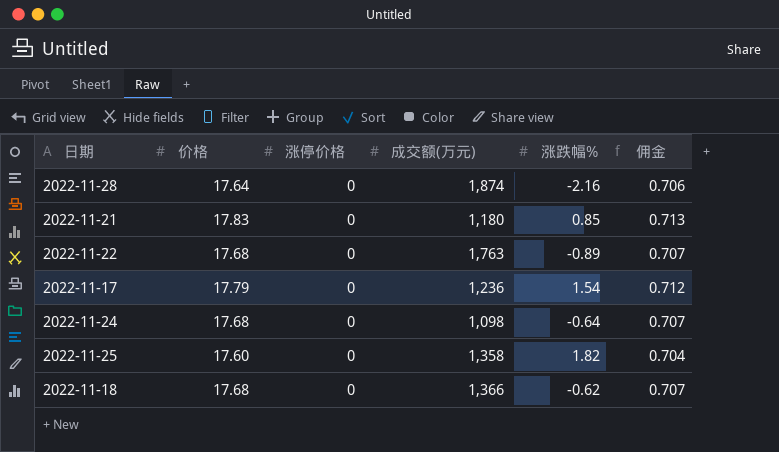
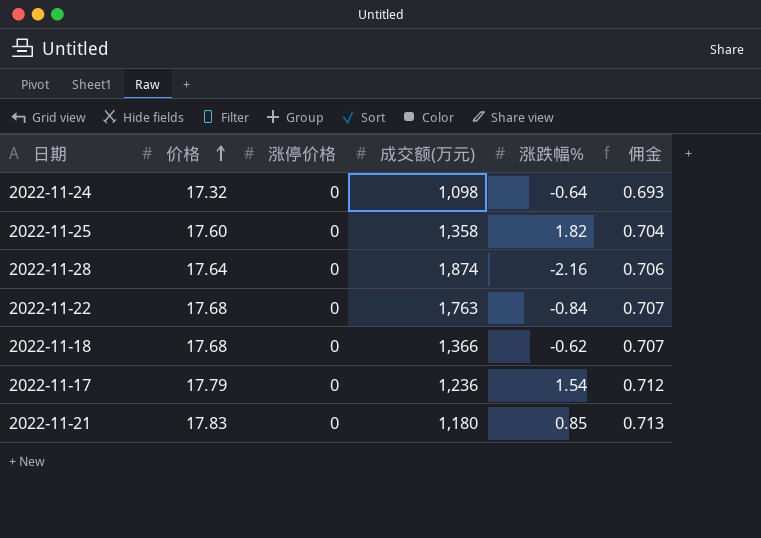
row order: none -> 价格 ascending
2022-11-24 | 价格: 17.68 -> 17.32
2022-11-24 | 佣金: 0.707 -> 0.693
2022-11-22 | 涨跌幅%: -0.89 -> -0.84

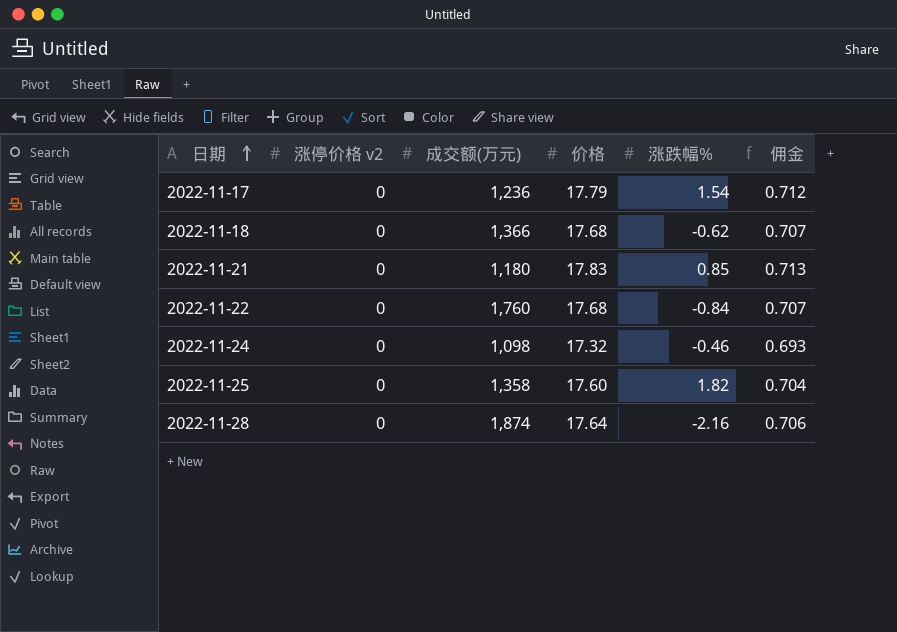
row order: 价格 ascending -> 日期 ascending
column name: 涨停价格 -> 涨停价格 v2
column 价格 | position: 2 -> 4
2022-11-22 | 成交额(万元): 1,763 -> 1,760
2022-11-24 | 涨跌幅%: -0.64 -> -0.46

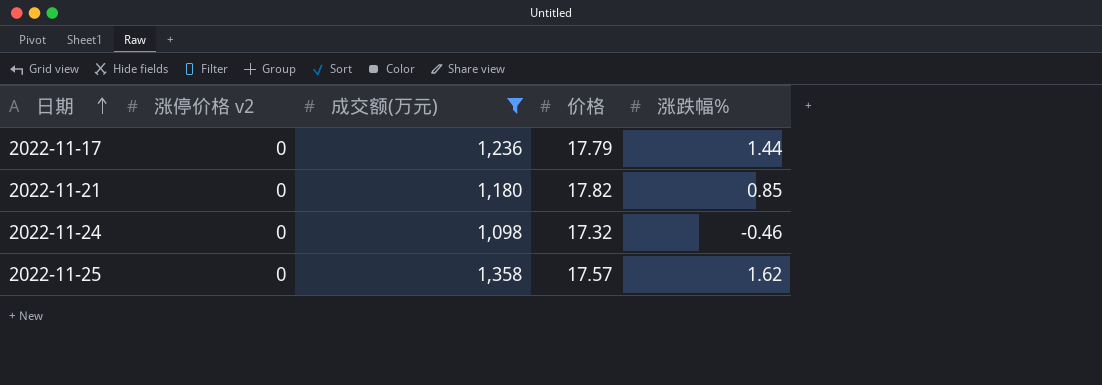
filter: none -> 成交额(万元) <= 1,358
column 佣金 | formula: [价格] * 0.04 -> none
2022-11-17 | 涨跌幅%: 1.54 -> 1.44
2022-11-21 | 价格: 17.83 -> 17.82
2022-11-25 | 价格: 17.60 -> 17.57
2022-11-25 | 涨跌幅%: 1.82 -> 1.62

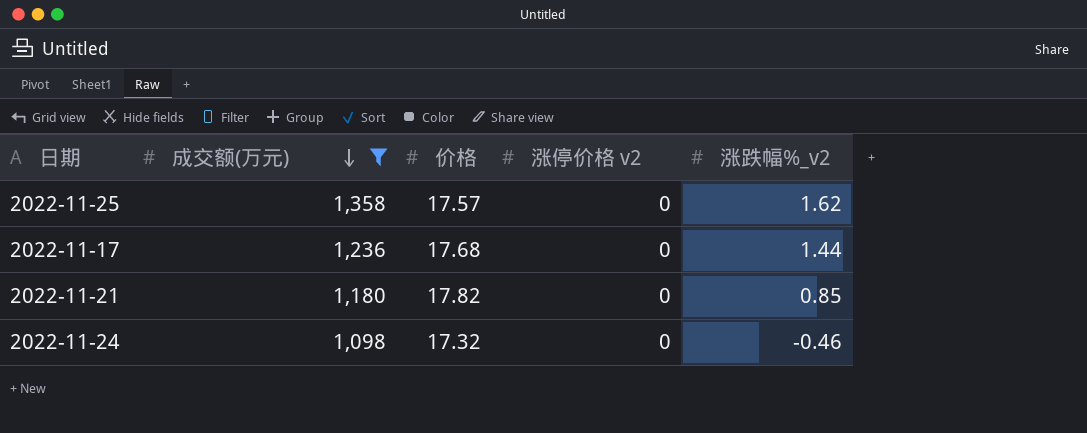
row order: 日期 ascending -> 成交额(万元) descending
column 涨停价格 v2 | position: 2 -> 4
column name: 涨跌幅% -> 涨跌幅%_v2
2022-11-17 | 价格: 17.79 -> 17.68

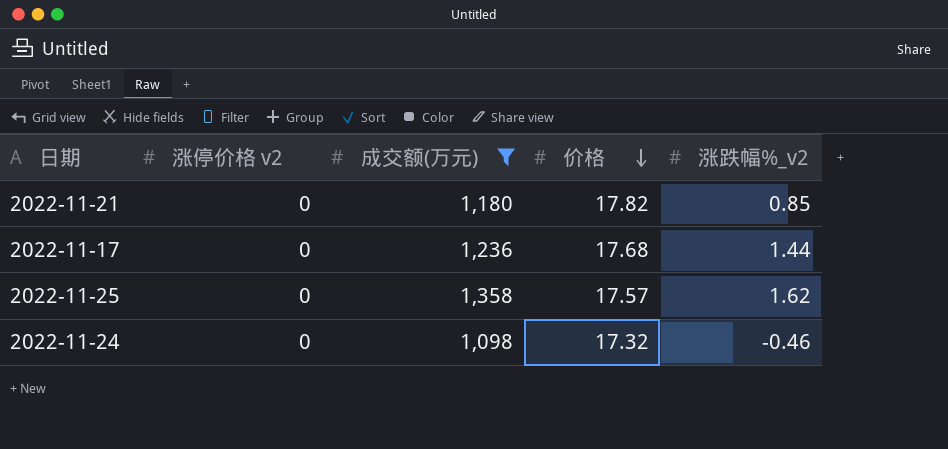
row order: 成交额(万元) descending -> 价格 descending
column 涨停价格 v2 | position: 4 -> 2

